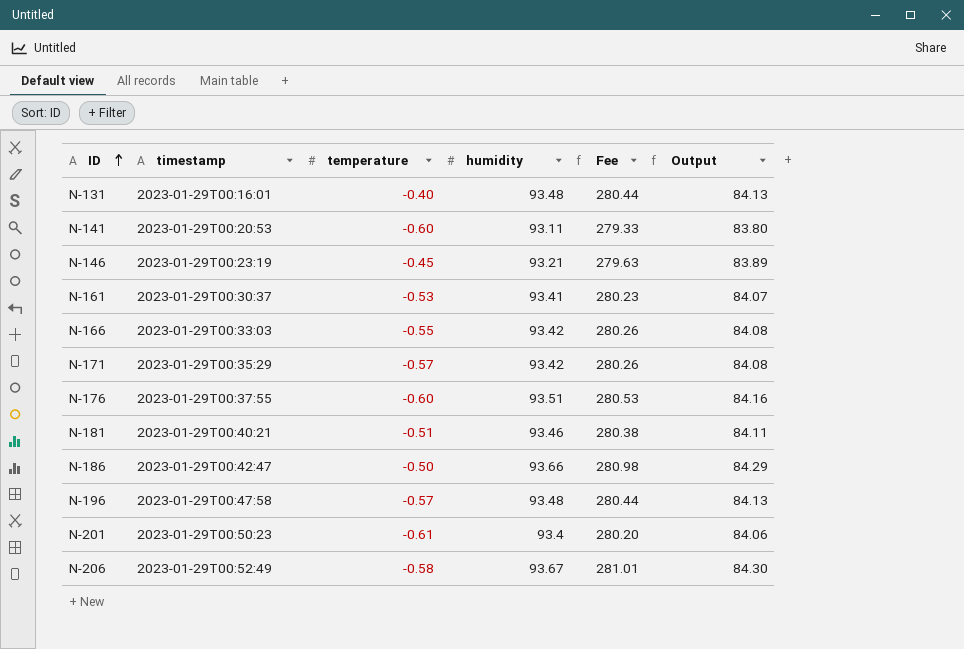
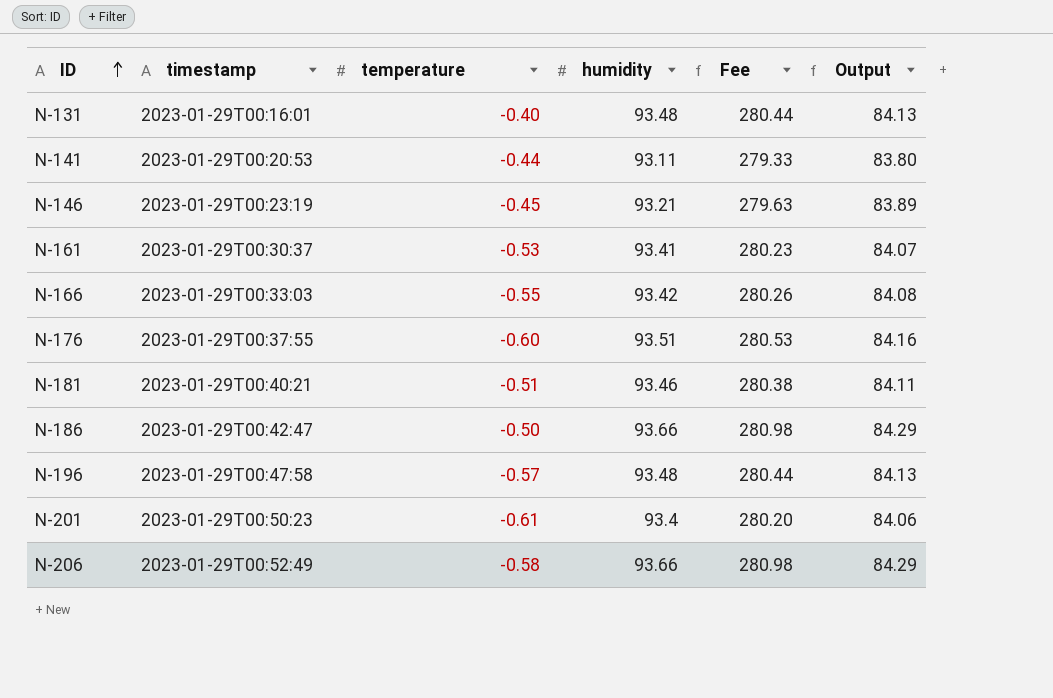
row N-171: 2023-01-29T00:35:29 | -0.57 | 93.42 | 280.26 | 84.08 -> none
N-141 | temperature: -0.60 -> -0.44
N-206 | humidity: 93.67 -> 93.66
N-206 | Fee: 281.01 -> 280.98
N-206 | Output: 84.30 -> 84.29

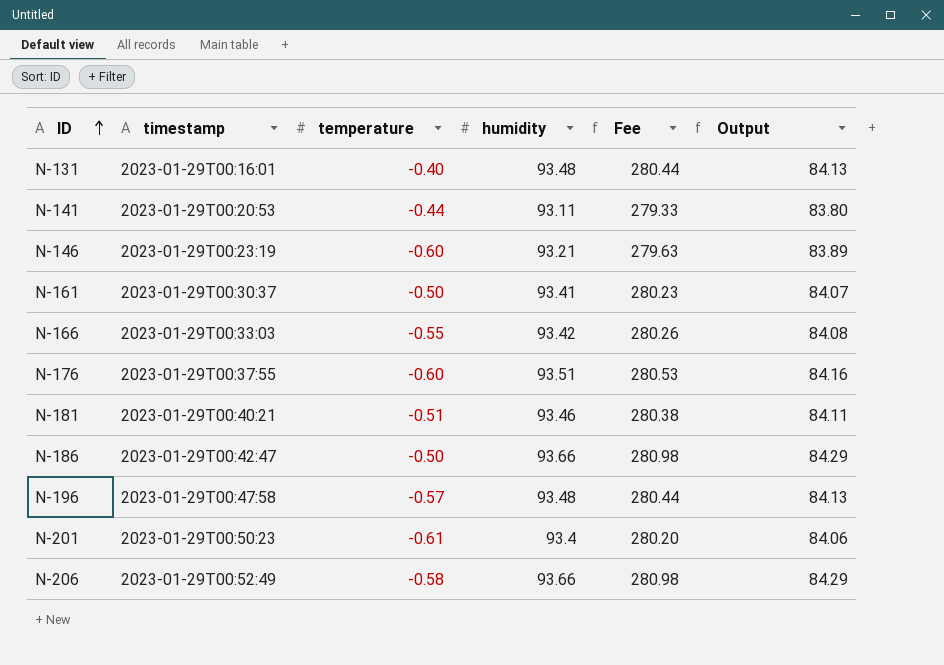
N-146 | temperature: -0.45 -> -0.60
N-161 | temperature: -0.53 -> -0.50

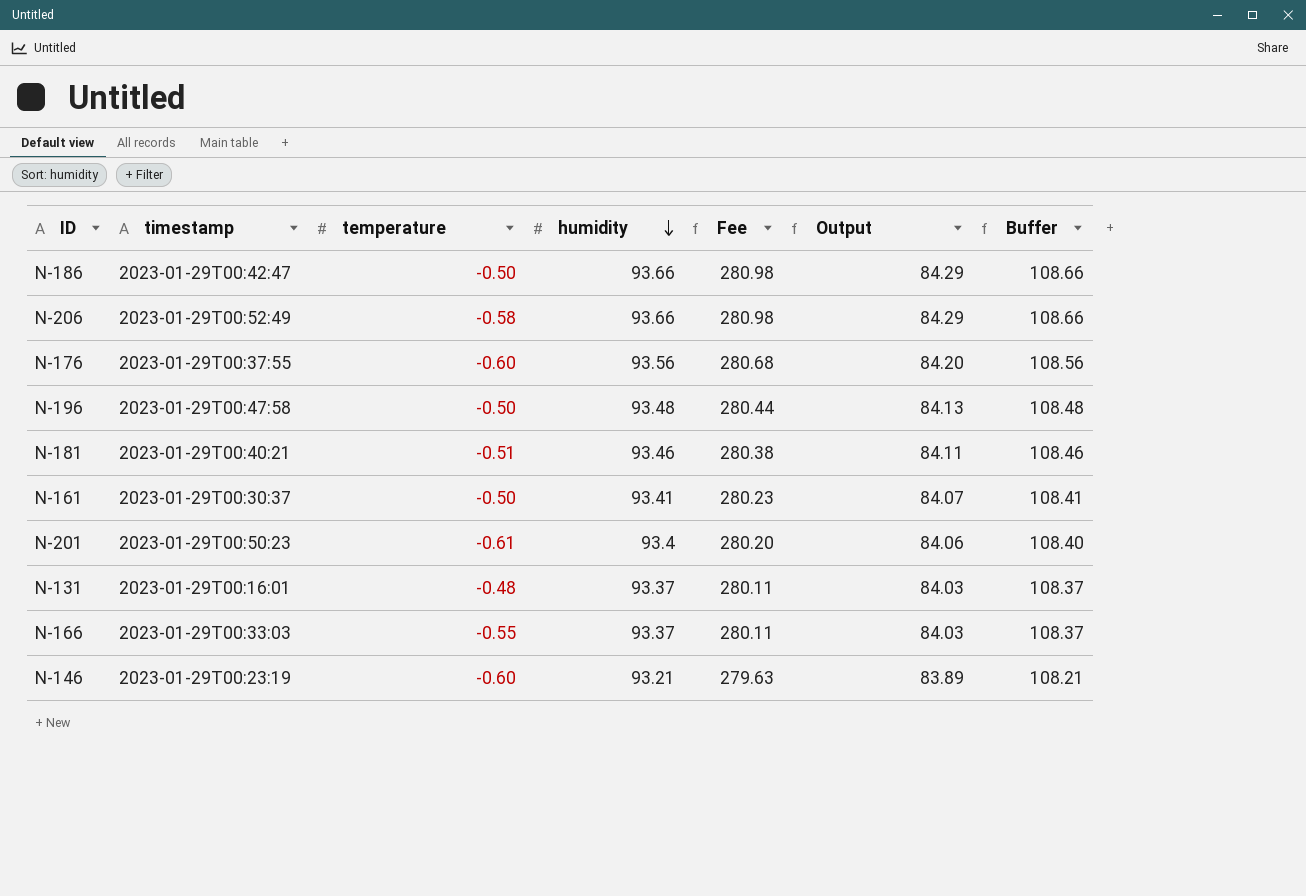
row order: ID ascending -> humidity descending
column Buffer | formula: none -> [humidity] + 15
row N-141: 2023-01-29T00:20:53 | -0.44 | 93.11 | 279.33 | 83.80 -> none
N-176 | humidity: 93.51 -> 93.56
N-176 | Fee: 280.53 -> 280.68
N-176 | Output: 84.16 -> 84.20
N-196 | temperature: -0.57 -> -0.50
N-131 | temperature: -0.40 -> -0.48
N-131 | humidity: 93.48 -> 93.37
N-131 | Fee: 280.44 -> 280.11
N-131 | Output: 84.13 -> 84.03
N-166 | humidity: 93.42 -> 93.37
N-166 | Fee: 280.26 -> 280.11
N-166 | Output: 84.08 -> 84.03

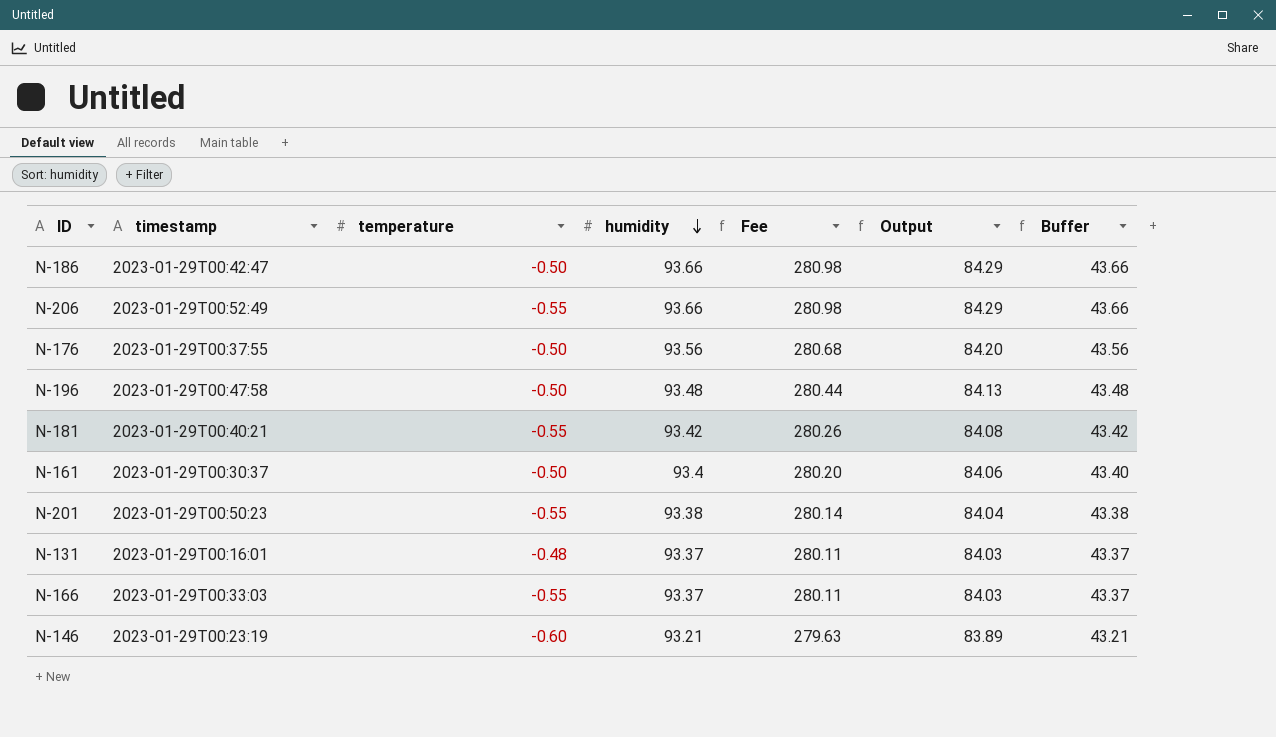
column Buffer | formula: [humidity] + 15 -> [humidity] - 50
N-206 | temperature: -0.58 -> -0.55
N-176 | temperature: -0.60 -> -0.50
N-181 | temperature: -0.51 -> -0.55
N-181 | humidity: 93.46 -> 93.42
N-181 | Fee: 280.38 -> 280.26
N-181 | Output: 84.11 -> 84.08
N-161 | humidity: 93.41 -> 93.4
N-161 | Fee: 280.23 -> 280.20
N-161 | Output: 84.07 -> 84.06
N-201 | temperature: -0.61 -> -0.55
N-201 | humidity: 93.4 -> 93.38
N-201 | Fee: 280.20 -> 280.14
N-201 | Output: 84.06 -> 84.04

